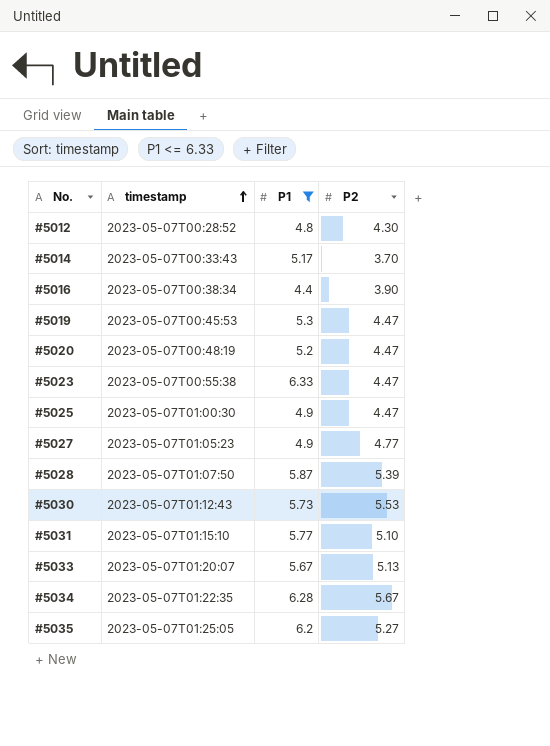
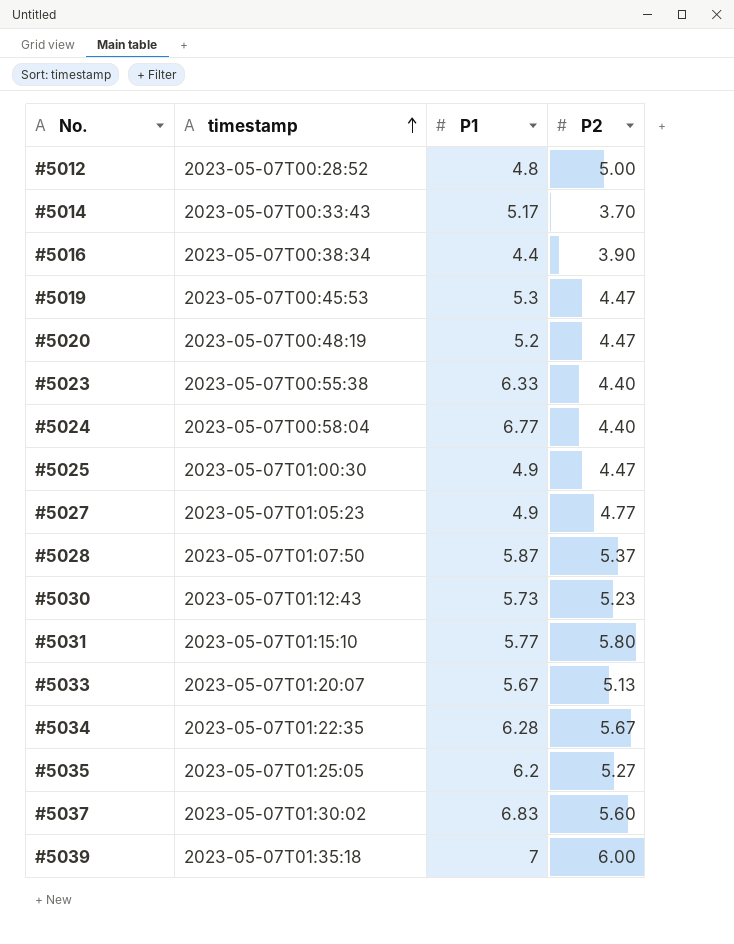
filter: P1 <= 6.33 -> none
#5012 | P2: 4.30 -> 5.00
#5023 | P2: 4.47 -> 4.40
#5028 | P2: 5.39 -> 5.37
#5030 | P2: 5.53 -> 5.23
#5031 | P2: 5.10 -> 5.80

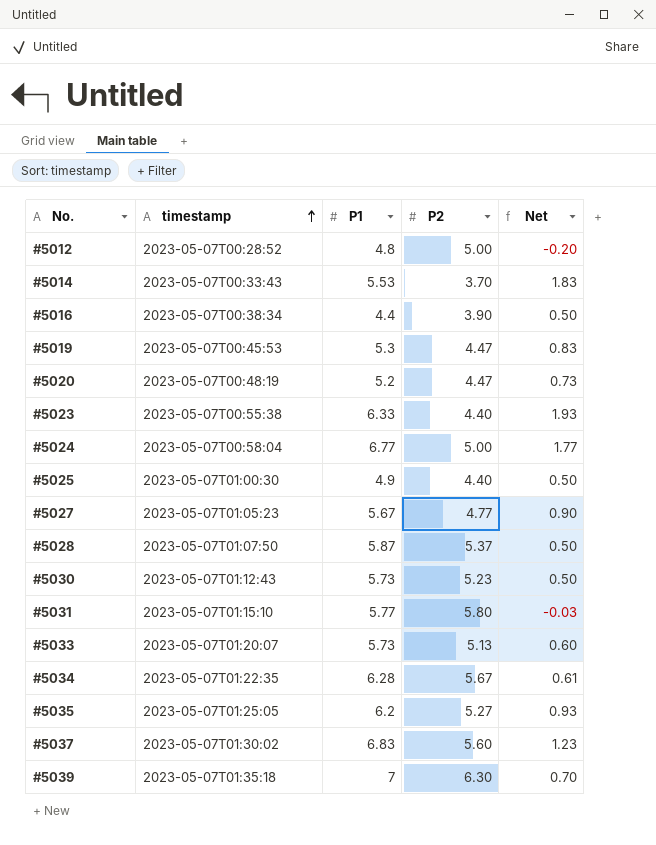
column Net | formula: none -> [P1] - [P2]
#5014 | P1: 5.17 -> 5.53
#5024 | P2: 4.40 -> 5.00
#5025 | P2: 4.47 -> 4.40
#5027 | P1: 4.9 -> 5.67
#5033 | P1: 5.67 -> 5.73
#5039 | P2: 6.00 -> 6.30

